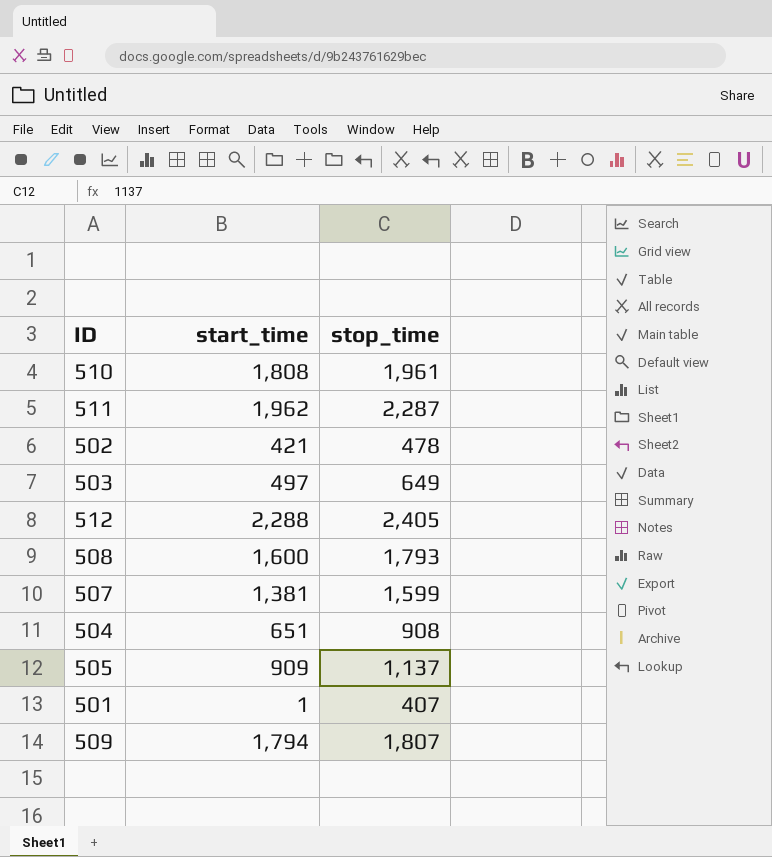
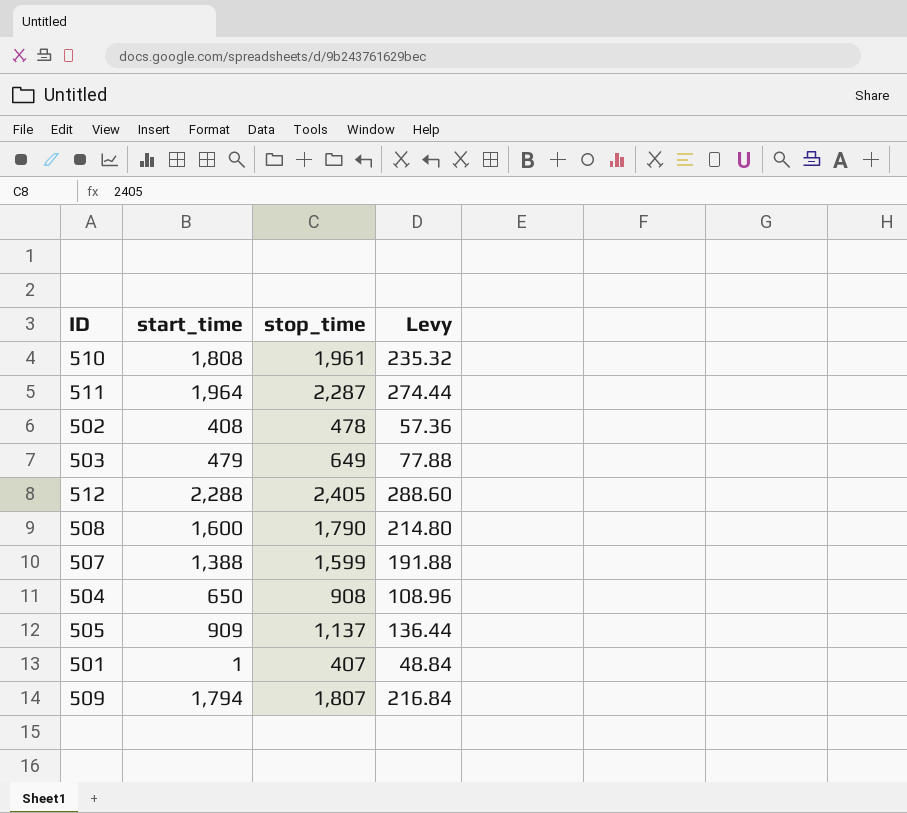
column Levy | formula: none -> [stop_time] * 0.12
511 | start_time: 1,962 -> 1,964
502 | start_time: 421 -> 408
503 | start_time: 497 -> 479
508 | stop_time: 1,793 -> 1,790
507 | start_time: 1,381 -> 1,388
504 | start_time: 651 -> 650

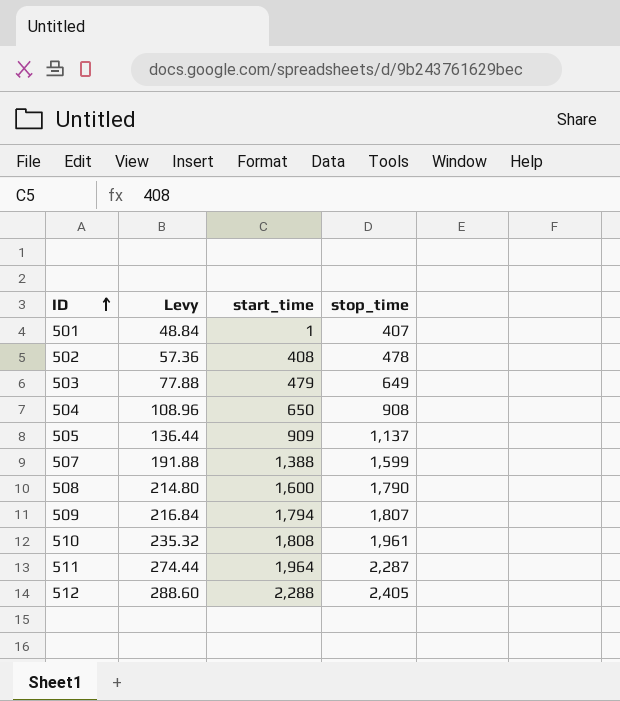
row order: none -> ID ascending
column Levy | position: 4 -> 2

